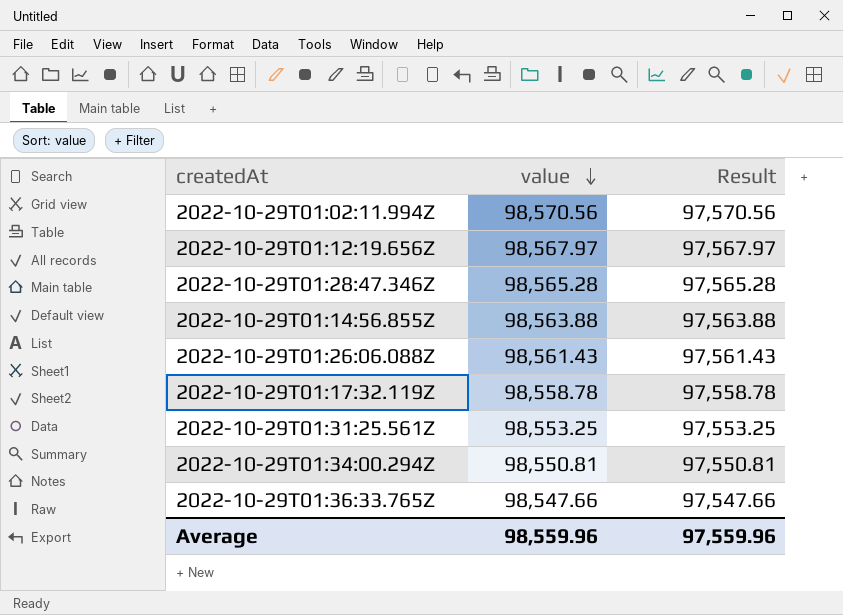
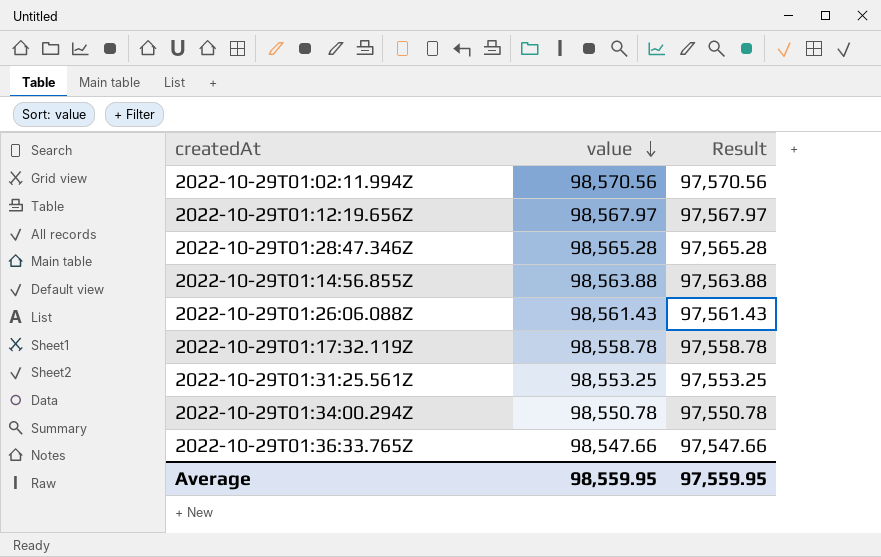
2022-10-29T01:34:00.294Z | value: 98,550.81 -> 98,550.78
2022-10-29T01:34:00.294Z | Result: 97,550.81 -> 97,550.78
Average | value: 98,559.96 -> 98,559.95
Average | Result: 97,559.96 -> 97,559.95

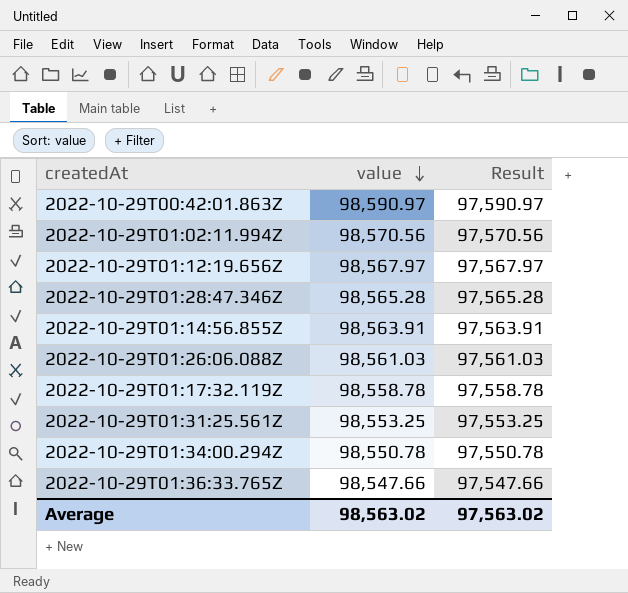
row 2022-10-29T00:42:01.863Z: none -> 98,590.97 | 97,590.97
2022-10-29T01:14:56.855Z | value: 98,563.88 -> 98,563.91
2022-10-29T01:14:56.855Z | Result: 97,563.88 -> 97,563.91
2022-10-29T01:26:06.088Z | value: 98,561.43 -> 98,561.03
2022-10-29T01:26:06.088Z | Result: 97,561.43 -> 97,561.03
Average | value: 98,559.95 -> 98,563.02
Average | Result: 97,559.95 -> 97,563.02

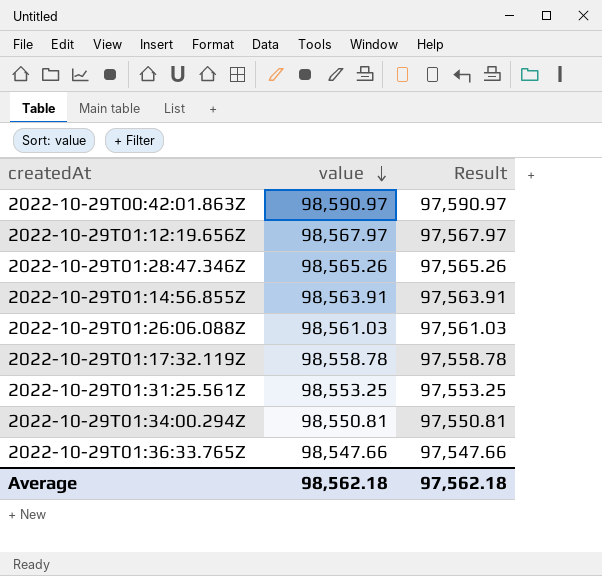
row 2022-10-29T01:02:11.994Z: 98,570.56 | 97,570.56 -> none
2022-10-29T01:28:47.346Z | value: 98,565.28 -> 98,565.26
2022-10-29T01:28:47.346Z | Result: 97,565.28 -> 97,565.26
2022-10-29T01:34:00.294Z | value: 98,550.78 -> 98,550.81
2022-10-29T01:34:00.294Z | Result: 97,550.78 -> 97,550.81
Average | value: 98,563.02 -> 98,562.18
Average | Result: 97,563.02 -> 97,562.18

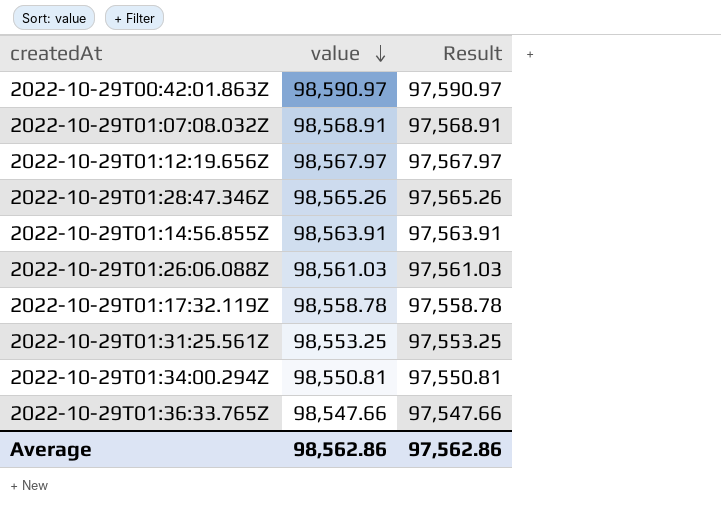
row 2022-10-29T01:07:08.032Z: none -> 98,568.91 | 97,568.91
Average | value: 98,562.18 -> 98,562.86
Average | Result: 97,562.18 -> 97,562.86

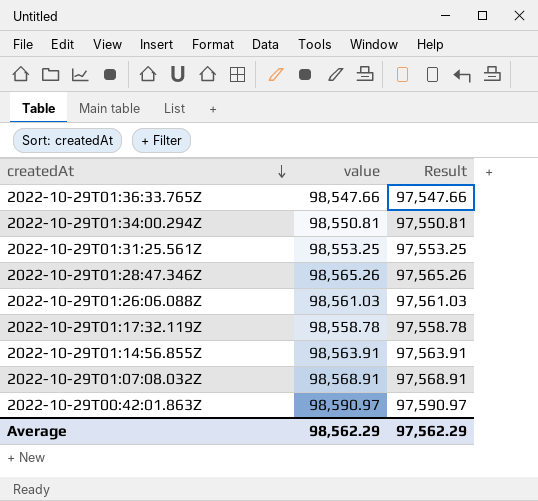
row order: value descending -> createdAt descending
row 2022-10-29T01:12:19.656Z: 98,567.97 | 97,567.97 -> none
Average | value: 98,562.86 -> 98,562.29
Average | Result: 97,562.86 -> 97,562.29

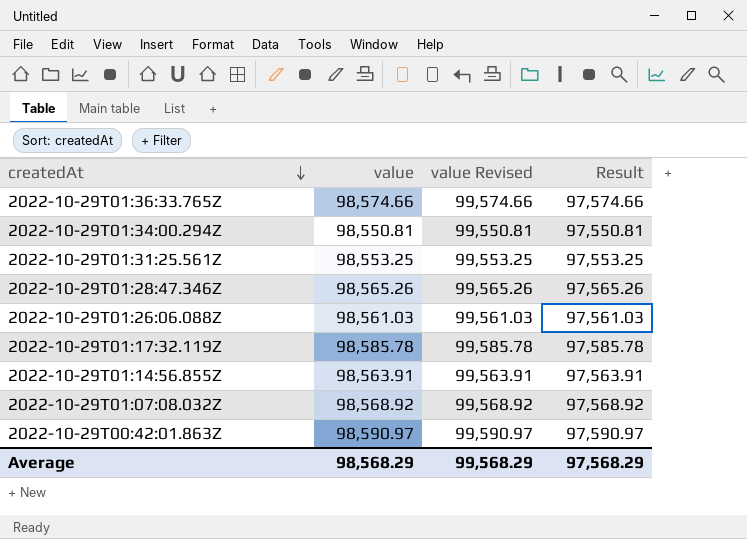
column value Revised | formula: none -> [value] + 1000
2022-10-29T01:36:33.765Z | value: 98,547.66 -> 98,574.66
2022-10-29T01:36:33.765Z | Result: 97,547.66 -> 97,574.66
2022-10-29T01:17:32.119Z | value: 98,558.78 -> 98,585.78
2022-10-29T01:17:32.119Z | Result: 97,558.78 -> 97,585.78
2022-10-29T01:07:08.032Z | value: 98,568.91 -> 98,568.92
2022-10-29T01:07:08.032Z | Result: 97,568.91 -> 97,568.92
Average | value: 98,562.29 -> 98,568.29
Average | Result: 97,562.29 -> 97,568.29

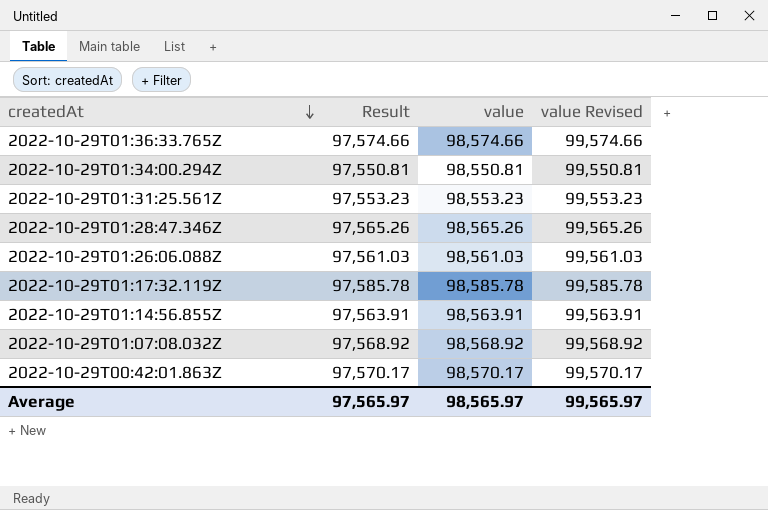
column Result | position: 4 -> 2
2022-10-29T01:31:25.561Z | Result: 97,553.25 -> 97,553.23
2022-10-29T01:31:25.561Z | value: 98,553.25 -> 98,553.23
2022-10-29T01:31:25.561Z | value Revised: 99,553.25 -> 99,553.23
2022-10-29T00:42:01.863Z | Result: 97,590.97 -> 97,570.17
2022-10-29T00:42:01.863Z | value: 98,590.97 -> 98,570.17
2022-10-29T00:42:01.863Z | value Revised: 99,590.97 -> 99,570.17
Average | Result: 97,568.29 -> 97,565.97
Average | value: 98,568.29 -> 98,565.97
Average | value Revised: 99,568.29 -> 99,565.97

